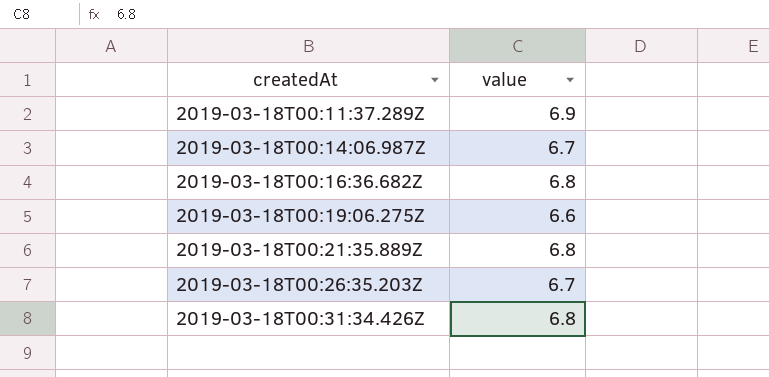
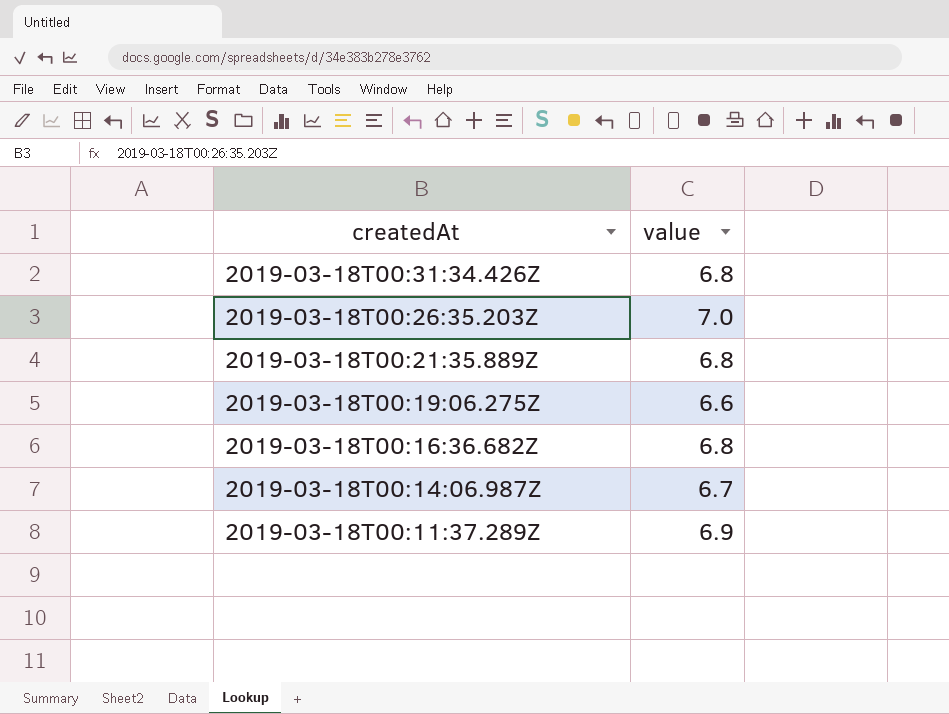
row order: createdAt ascending -> createdAt descending
2019-03-18T00:26:35.203Z | value: 6.7 -> 7.0

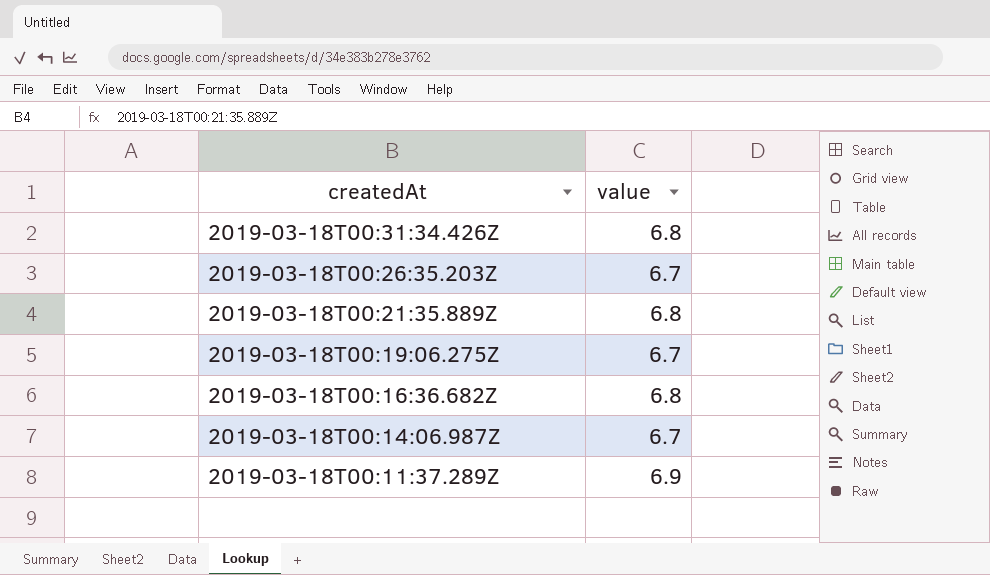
2019-03-18T00:26:35.203Z | value: 7.0 -> 6.7
2019-03-18T00:19:06.275Z | value: 6.6 -> 6.7

